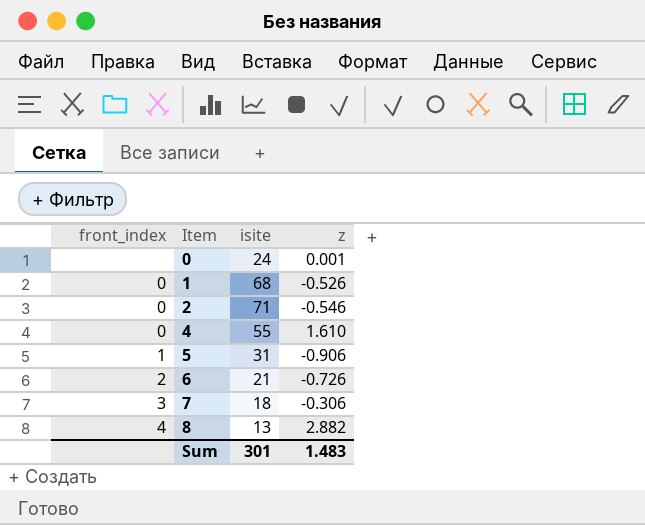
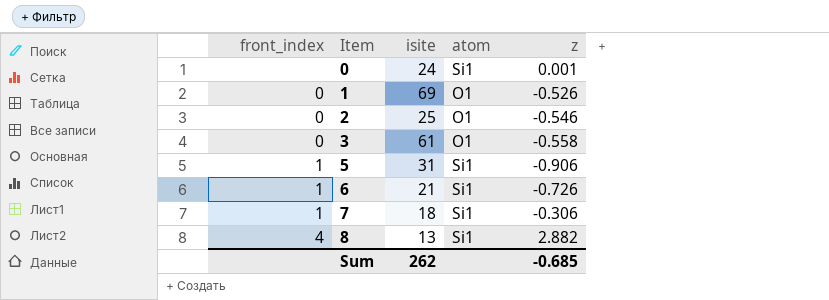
column atom | position: none -> 4
row 4: 0 | 55 | 1.610 -> none
1 | isite: 68 -> 69
2 | isite: 71 -> 25
row 3: none -> 0 | 61 | O1 | -0.558
6 | front_index: 2 -> 1
7 | front_index: 3 -> 1
Sum | isite: 301 -> 262
Sum | z: 1.483 -> -0.685

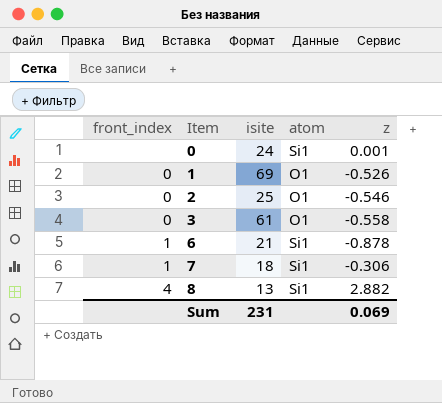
row 5: 1 | 31 | Si1 | -0.906 -> none
6 | z: -0.726 -> -0.878
Sum | isite: 262 -> 231
Sum | z: -0.685 -> 0.069

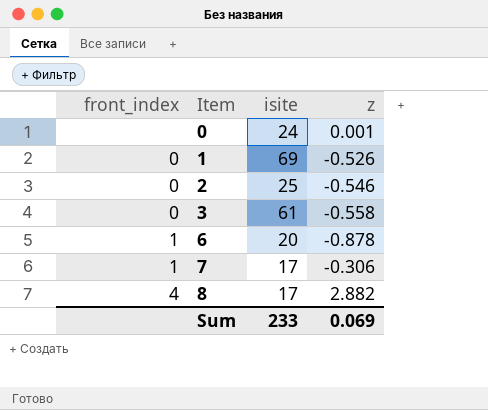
column atom | position: 4 -> none
6 | isite: 21 -> 20
7 | isite: 18 -> 17
8 | isite: 13 -> 17
Sum | isite: 231 -> 233

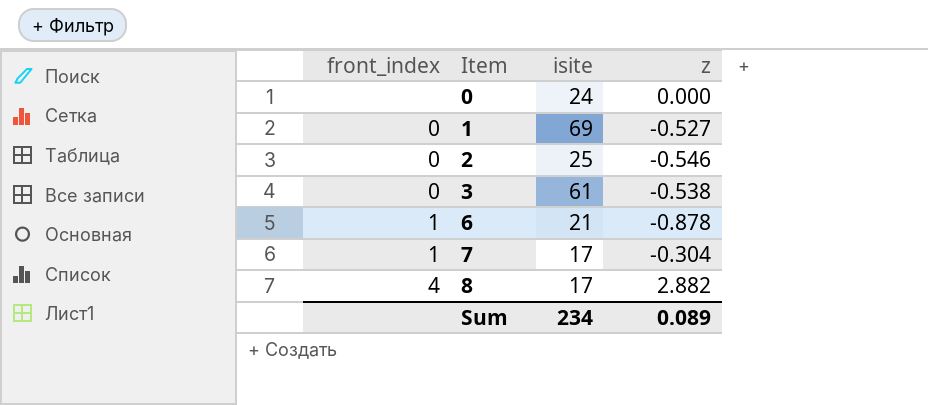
0 | z: 0.001 -> 0.000
1 | z: -0.526 -> -0.527
3 | z: -0.558 -> -0.538
6 | isite: 20 -> 21
7 | z: -0.306 -> -0.304
Sum | isite: 233 -> 234
Sum | z: 0.069 -> 0.089

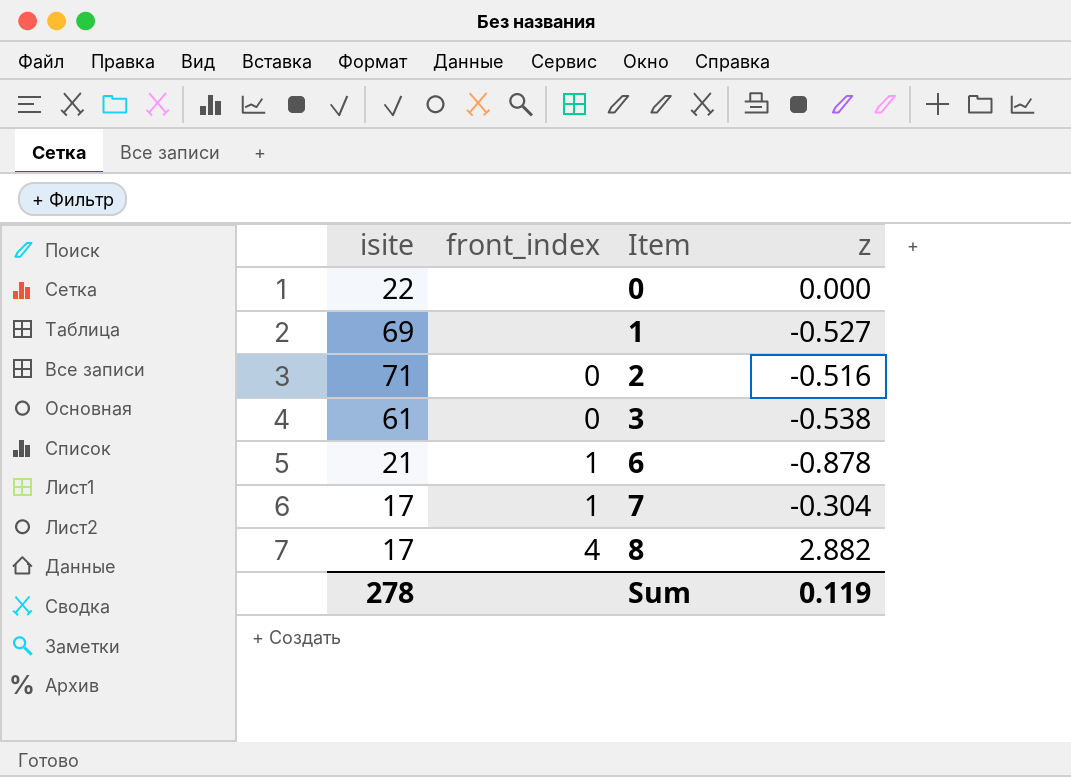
column isite | position: 3 -> 1
0 | isite: 24 -> 22
1 | front_index: 0 -> none
2 | isite: 25 -> 71
2 | z: -0.546 -> -0.516
Sum | isite: 234 -> 278
Sum | z: 0.089 -> 0.119

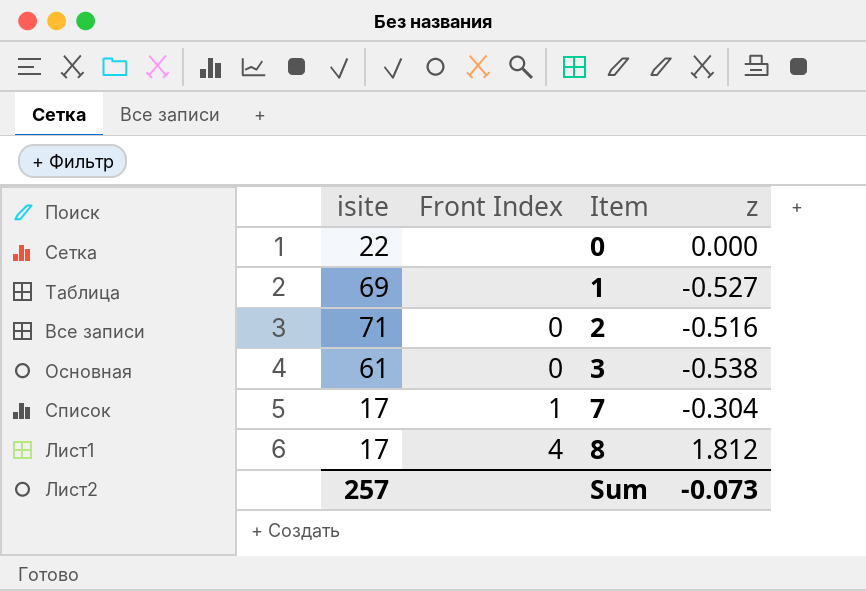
column name: front_index -> Front Index
row 6: 21 | 1 | -0.878 -> none
8 | z: 2.882 -> 1.812
Sum | isite: 278 -> 257
Sum | z: 0.119 -> -0.073

